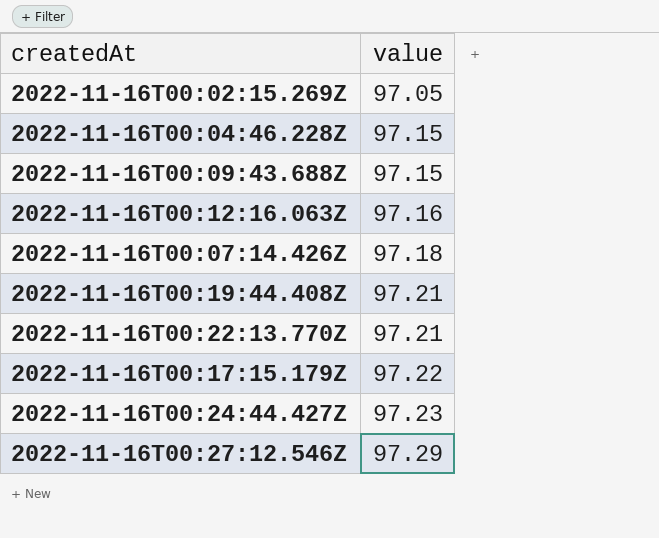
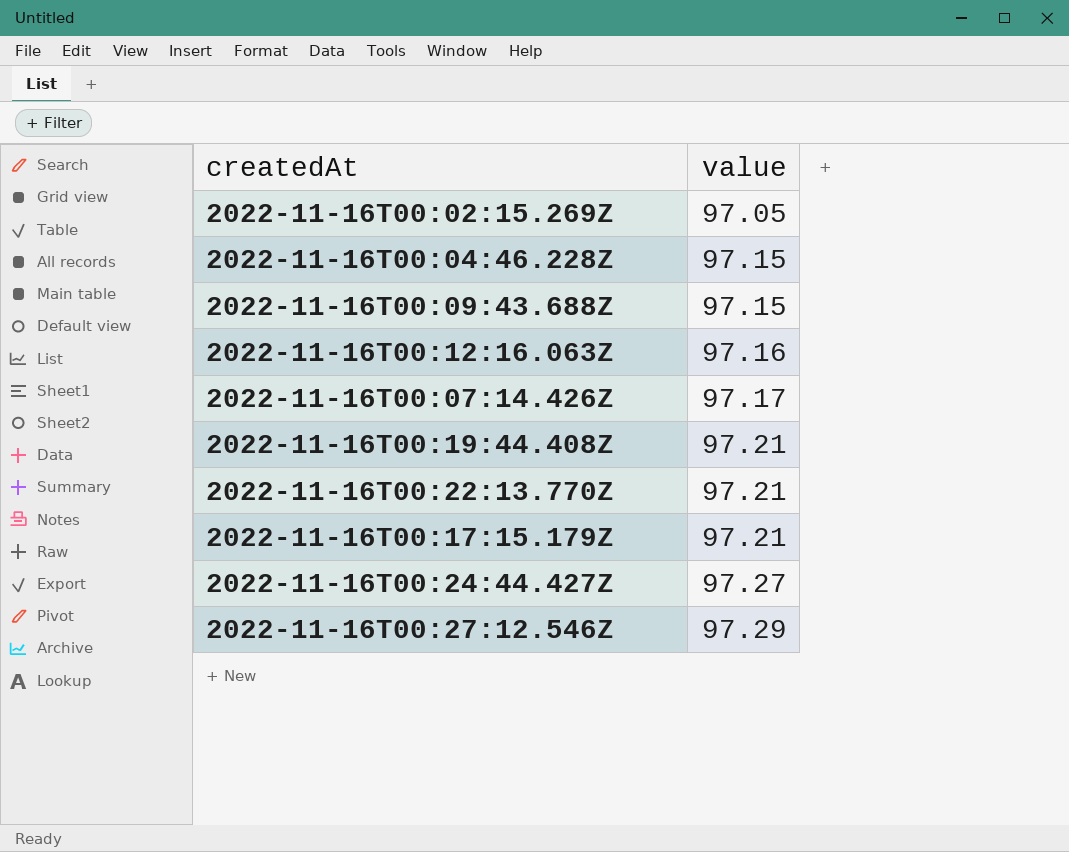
2022-11-16T00:07:14.426Z | value: 97.18 -> 97.17
2022-11-16T00:17:15.179Z | value: 97.22 -> 97.21
2022-11-16T00:24:44.427Z | value: 97.23 -> 97.27

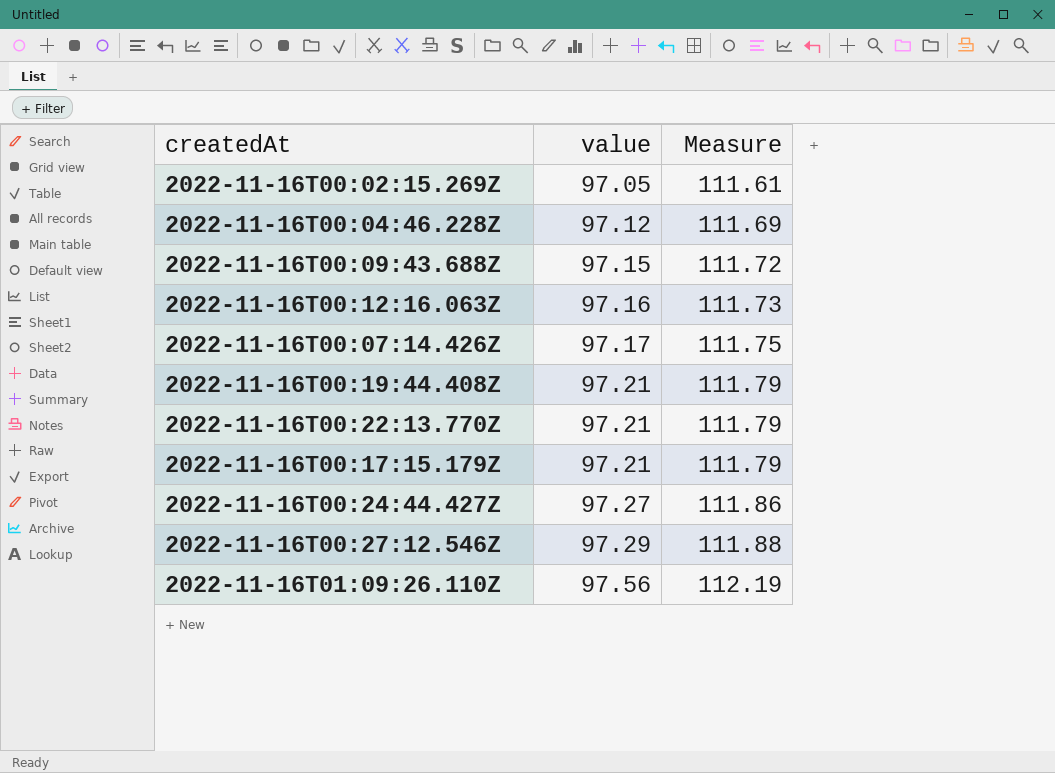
column Measure | formula: none -> [value] * 1.15
2022-11-16T00:04:46.228Z | value: 97.15 -> 97.12
row 2022-11-16T01:09:26.110Z: none -> 97.56 | 112.19

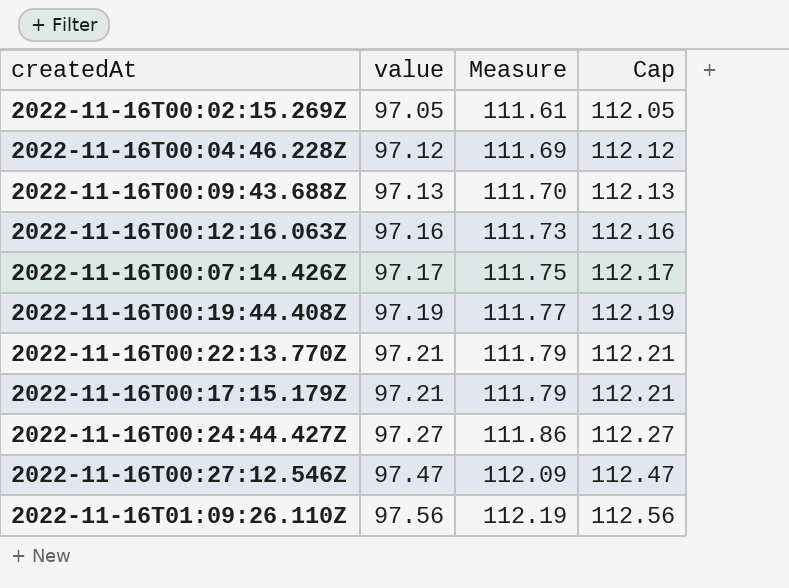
column Cap | formula: none -> [value] + 15
2022-11-16T00:09:43.688Z | value: 97.15 -> 97.13
2022-11-16T00:09:43.688Z | Measure: 111.72 -> 111.70
2022-11-16T00:19:44.408Z | value: 97.21 -> 97.19
2022-11-16T00:19:44.408Z | Measure: 111.79 -> 111.77
2022-11-16T00:27:12.546Z | value: 97.29 -> 97.47
2022-11-16T00:27:12.546Z | Measure: 111.88 -> 112.09

